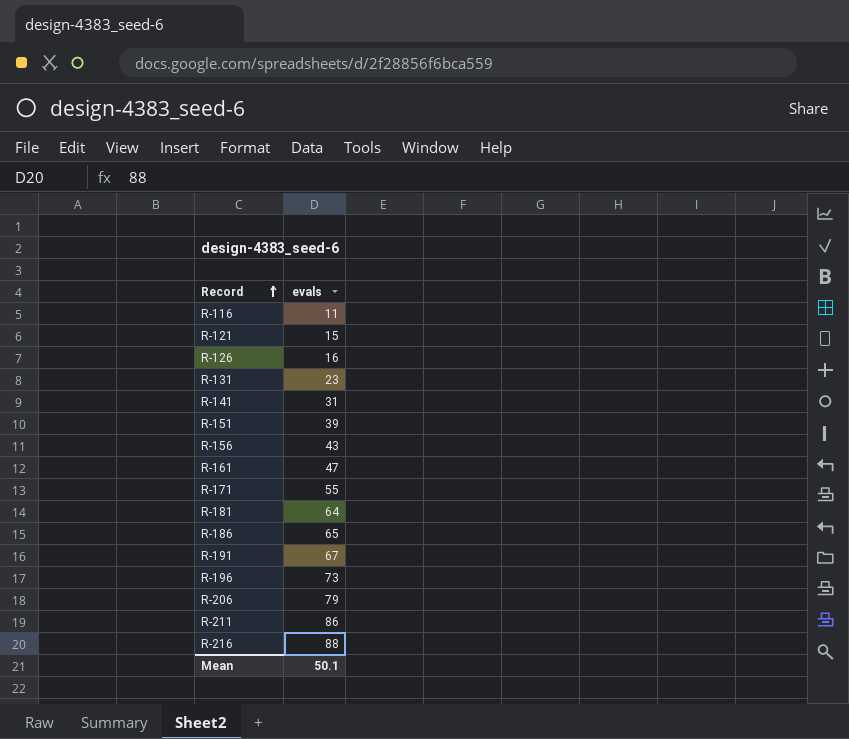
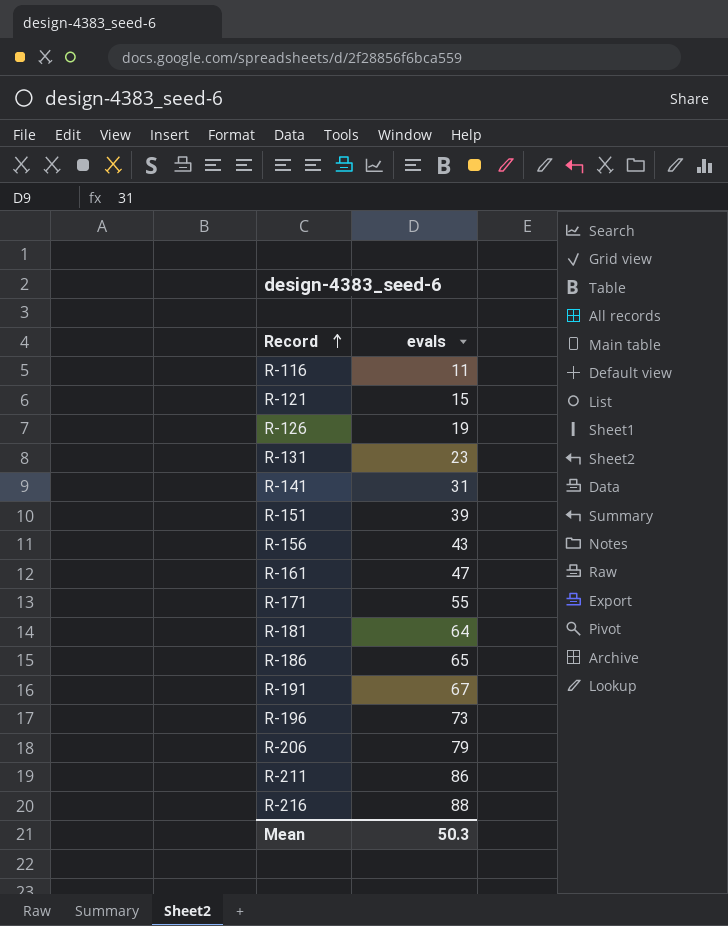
R-126 | evals: 16 -> 19
Mean | evals: 50.1 -> 50.3

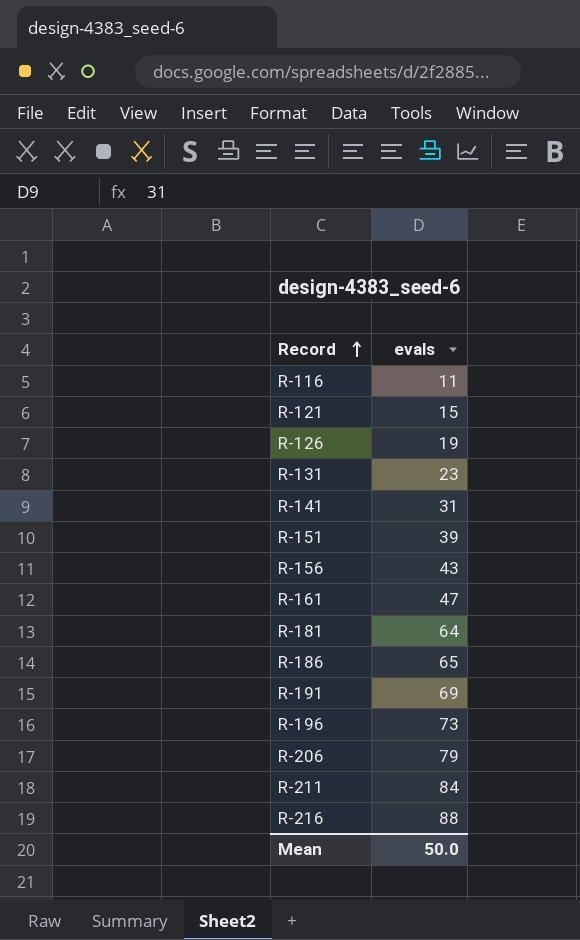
row R-171: 55 -> none
R-191 | evals: 67 -> 69
R-211 | evals: 86 -> 84
Mean | evals: 50.3 -> 50.0

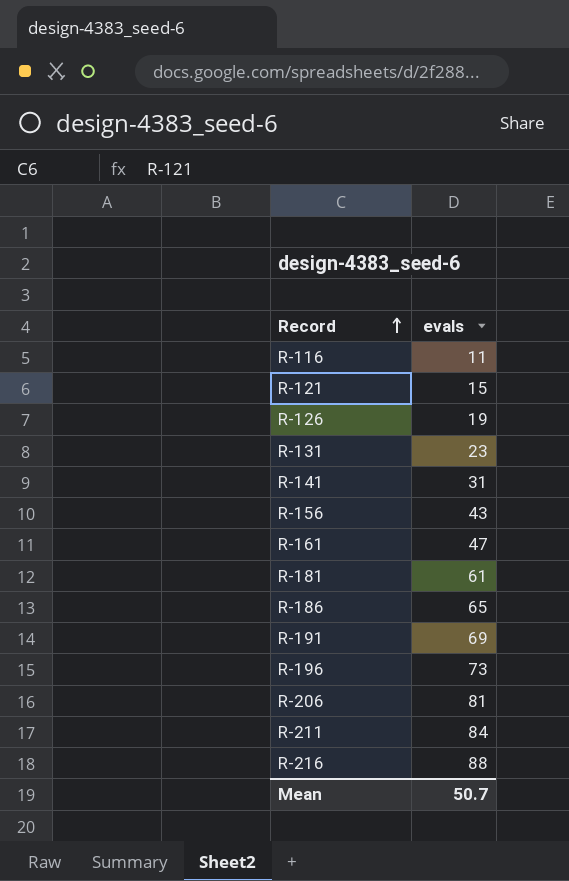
row R-151: 39 -> none
R-181 | evals: 64 -> 61
R-206 | evals: 79 -> 81
Mean | evals: 50.0 -> 50.7

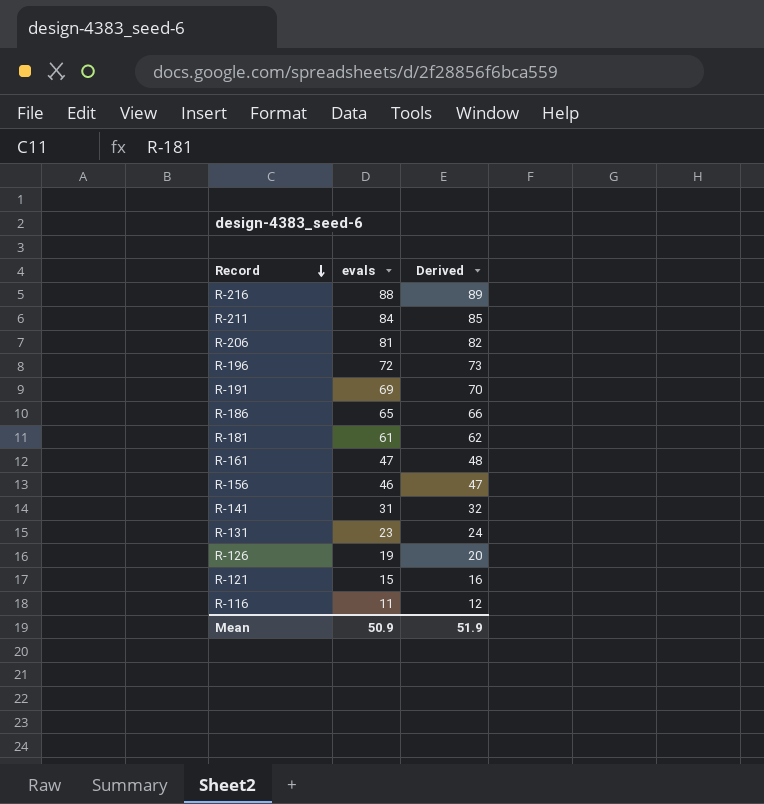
row order: Record ascending -> Record descending
column Derived | formula: none -> [evals] + 1
R-196 | evals: 73 -> 72
R-156 | evals: 43 -> 46
Mean | evals: 50.7 -> 50.9

